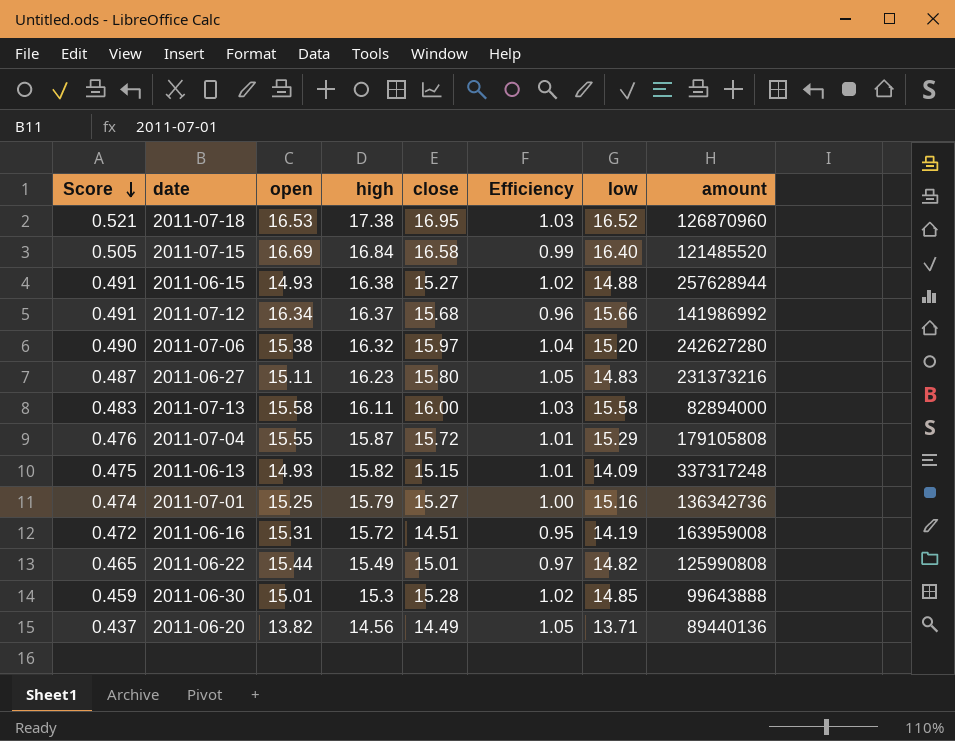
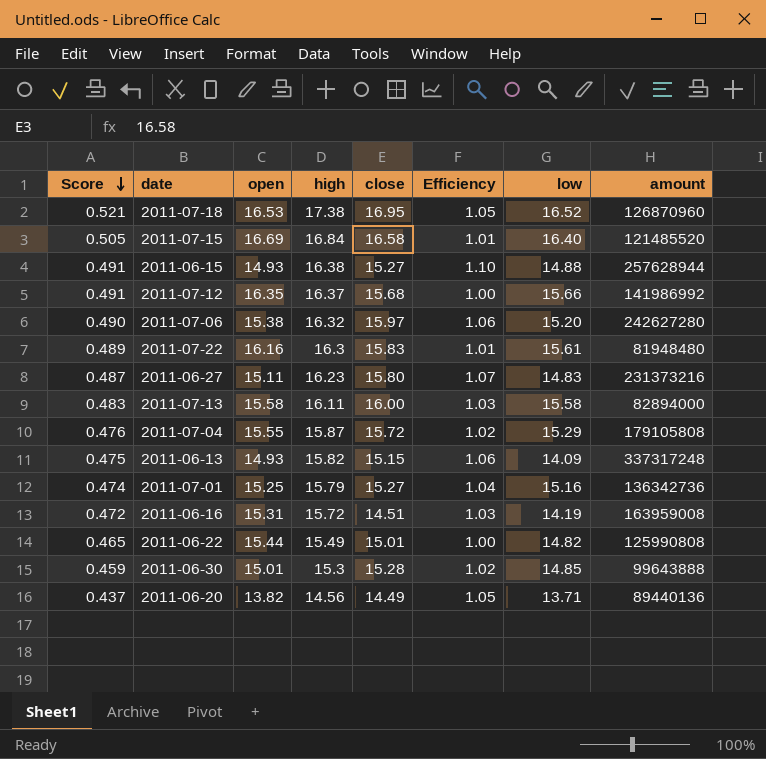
column Efficiency | formula: [close] / [open] -> [high] / [open]
2011-07-12 | open: 16.34 -> 16.35
row 2011-07-22: none -> 0.489 | 16.16 | 16.3 | 15.83 | 1.01 | 15.61 | 81948480

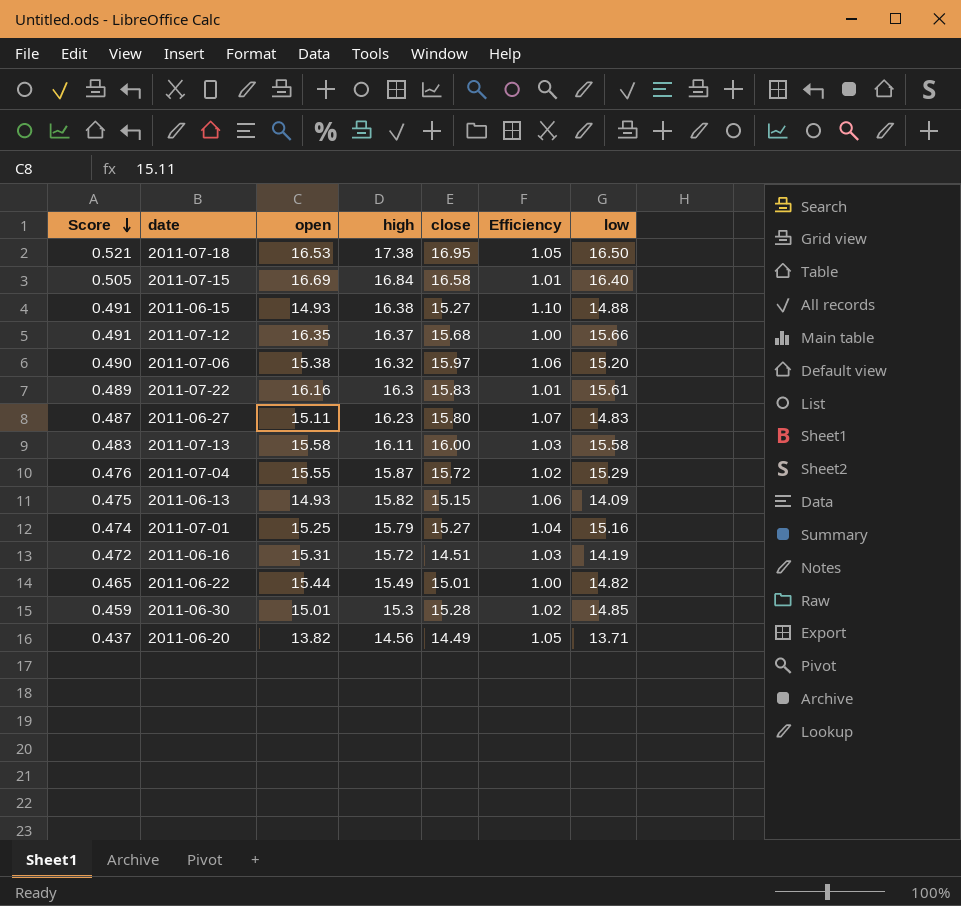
column amount | position: 8 -> none
2011-07-18 | low: 16.52 -> 16.50

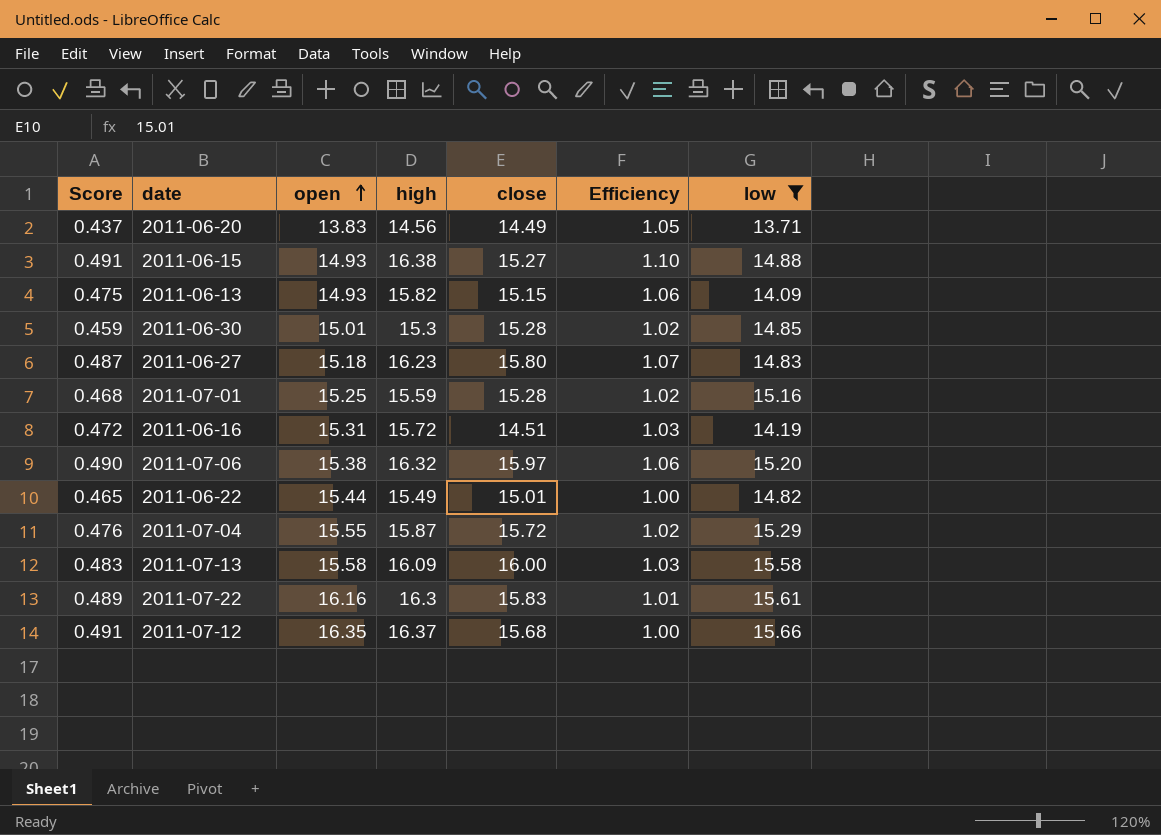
filter: none -> low <= 15.66
row order: Score descending -> open ascending
2011-06-20 | open: 13.82 -> 13.83
2011-06-27 | open: 15.11 -> 15.18
2011-07-01 | Score: 0.474 -> 0.468
2011-07-01 | high: 15.79 -> 15.59
2011-07-01 | close: 15.27 -> 15.28
2011-07-01 | Efficiency: 1.04 -> 1.02
2011-07-13 | high: 16.11 -> 16.09

